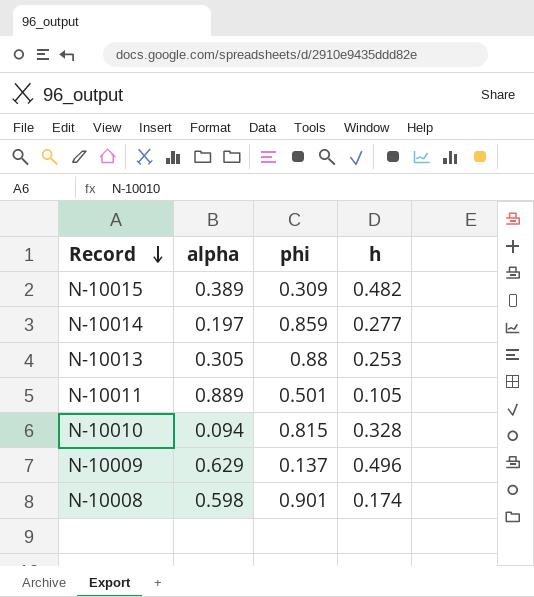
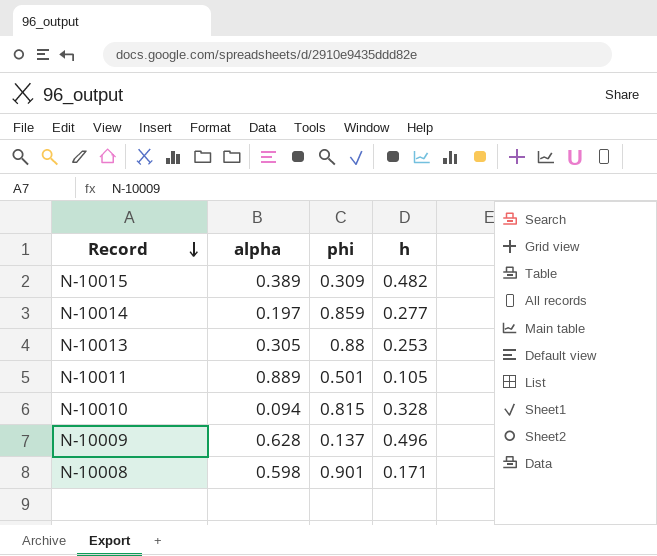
N-10009 | alpha: 0.629 -> 0.628
N-10008 | h: 0.174 -> 0.171

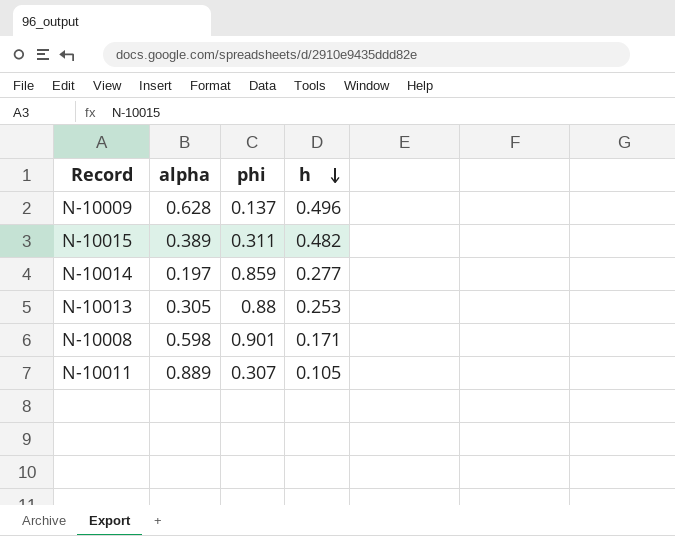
row order: Record descending -> h descending
row N-10010: 0.094 | 0.815 | 0.328 -> none
N-10015 | phi: 0.309 -> 0.311
N-10011 | phi: 0.501 -> 0.307

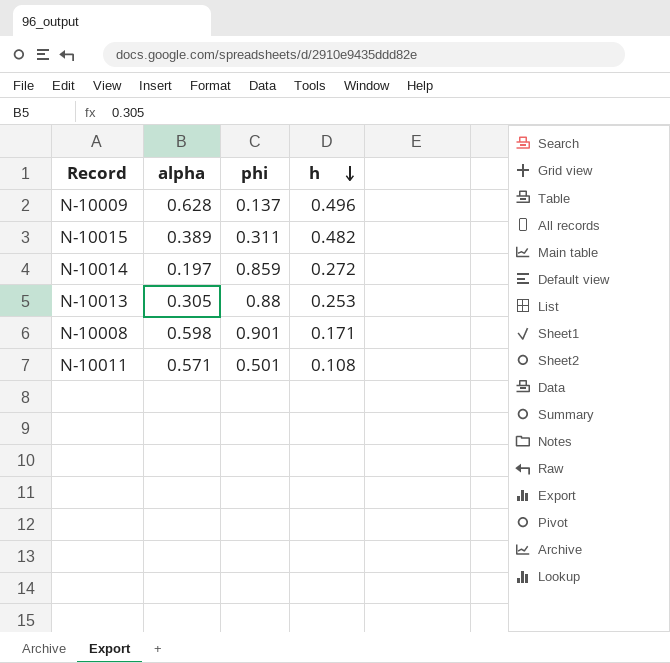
N-10014 | h: 0.277 -> 0.272
N-10011 | alpha: 0.889 -> 0.571
N-10011 | phi: 0.307 -> 0.501
N-10011 | h: 0.105 -> 0.108

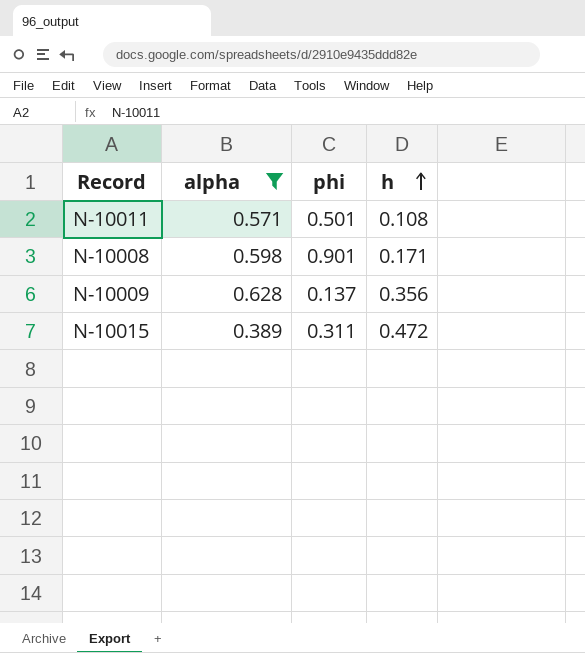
filter: none -> alpha >= 0.389
row order: h descending -> h ascending
N-10009 | h: 0.496 -> 0.356
N-10015 | h: 0.482 -> 0.472

